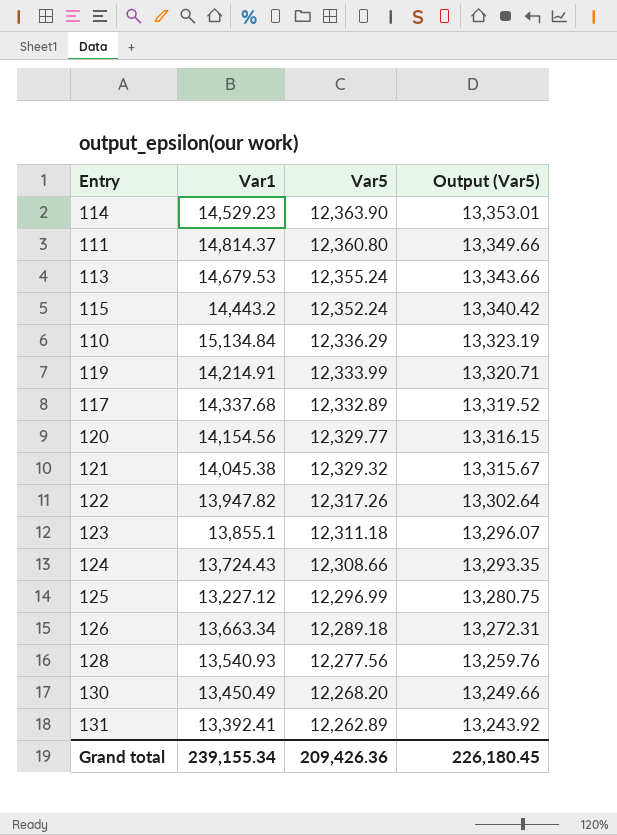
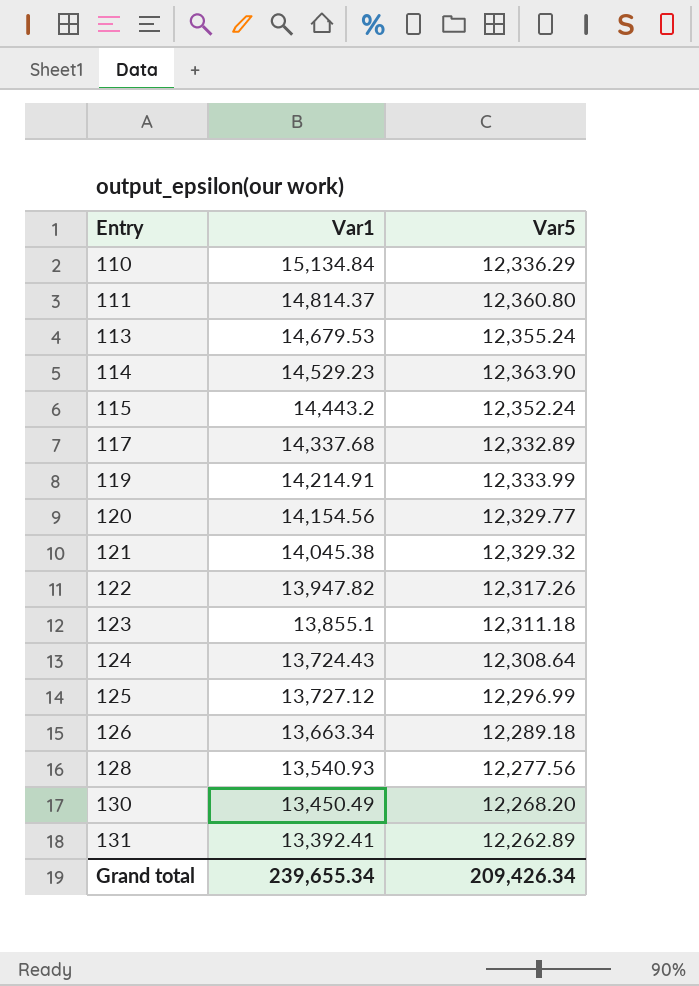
row order: Var5 descending -> Entry ascending
column Output (Var5) | formula: [Var5] * 1.08 -> none
124 | Var5: 12,308.66 -> 12,308.64
125 | Var1: 13,227.12 -> 13,727.12
Grand total | Var1: 239,155.34 -> 239,655.34
Grand total | Var5: 209,426.36 -> 209,426.34

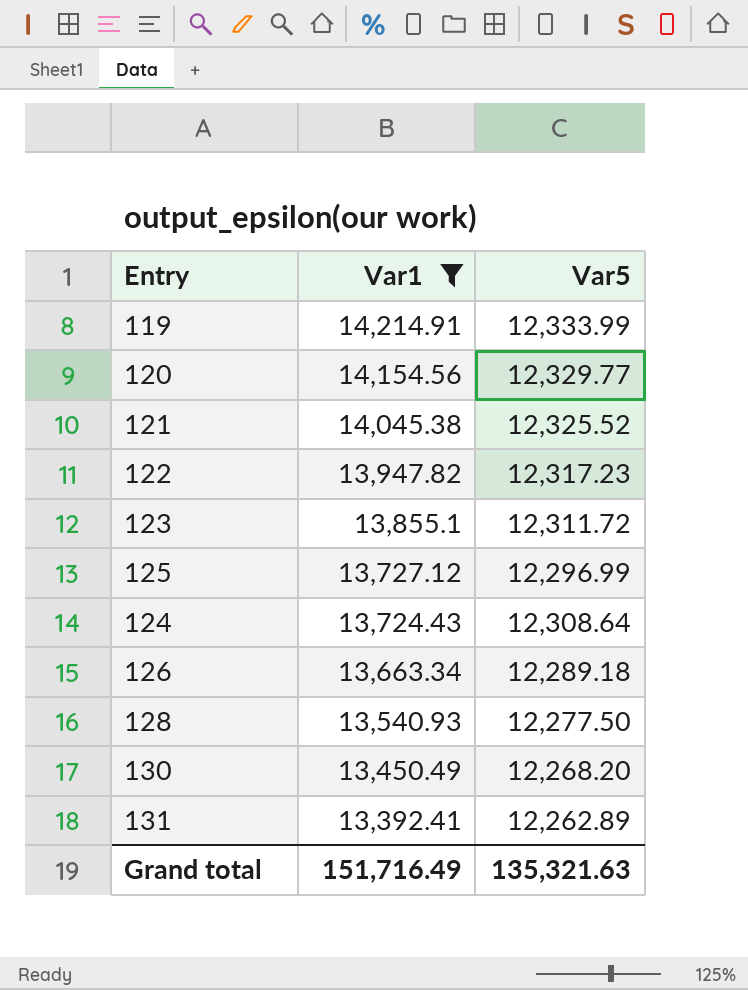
filter: none -> Var1 <= 14,214.91
row order: Entry ascending -> Var1 descending
121 | Var5: 12,329.32 -> 12,325.52
122 | Var5: 12,317.26 -> 12,317.23
123 | Var5: 12,311.18 -> 12,311.72
128 | Var5: 12,277.56 -> 12,277.50
Grand total | Var1: 239,655.34 -> 151,716.49
Grand total | Var5: 209,426.34 -> 135,321.63

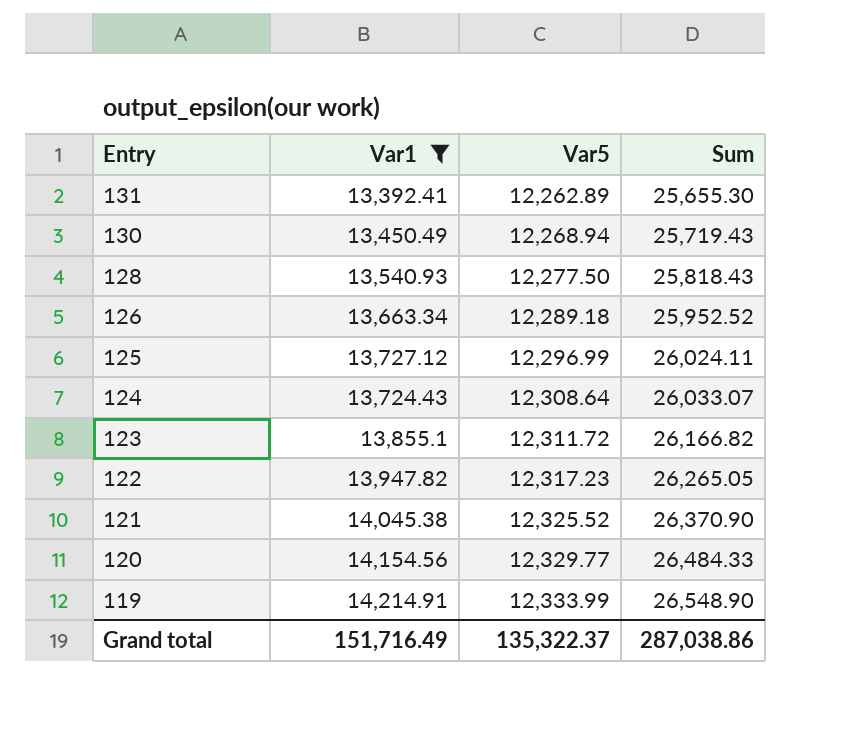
row order: Var1 descending -> Entry descending
column Sum | formula: none -> [Var1] + [Var5]
130 | Var5: 12,268.20 -> 12,268.94
Grand total | Var5: 135,321.63 -> 135,322.37

